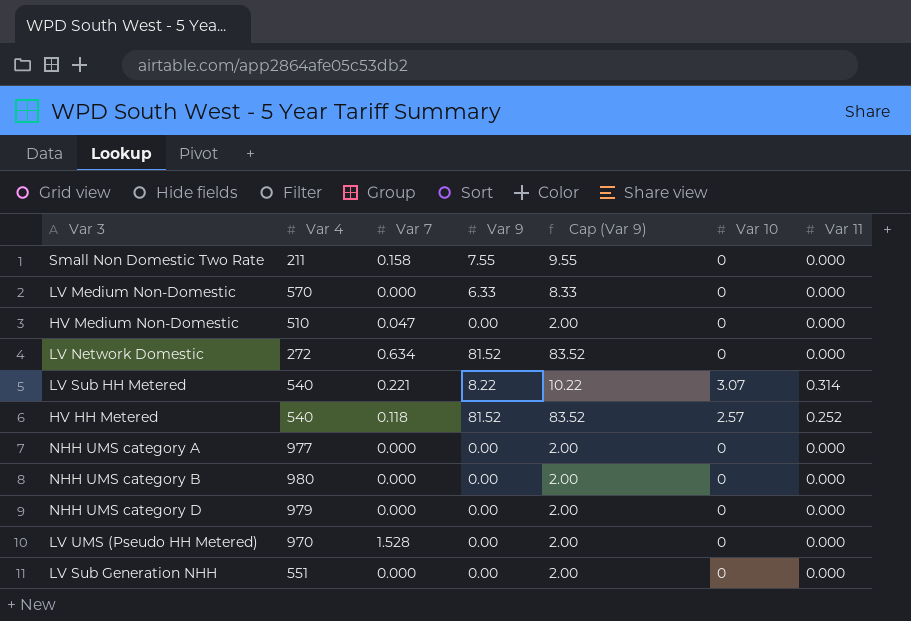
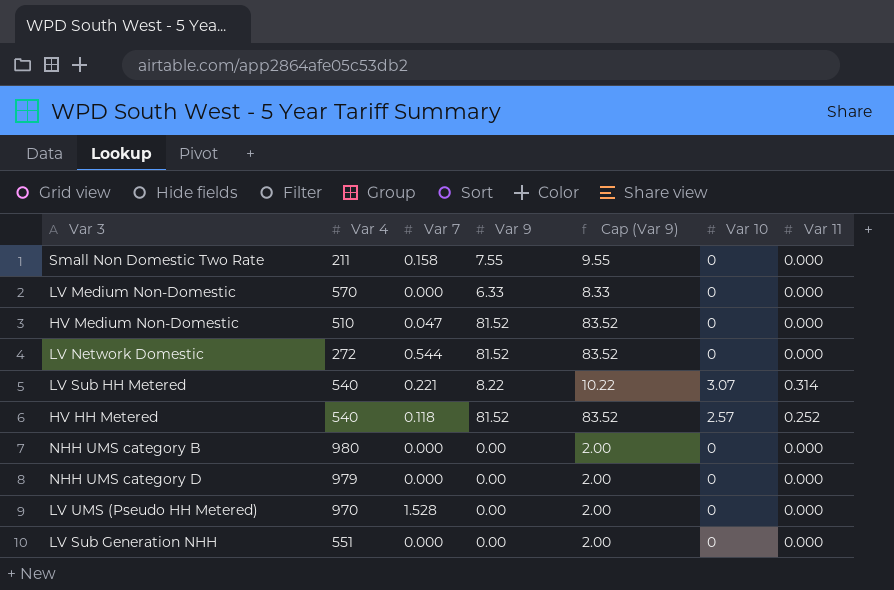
row NHH UMS category A: 977 | 0.000 | 0.00 | 2.00 | 0 | 0.000 -> none
HV Medium Non-Domestic | Var 9: 0.00 -> 81.52
HV Medium Non-Domestic | Cap (Var 9): 2.00 -> 83.52
LV Network Domestic | Var 7: 0.634 -> 0.544

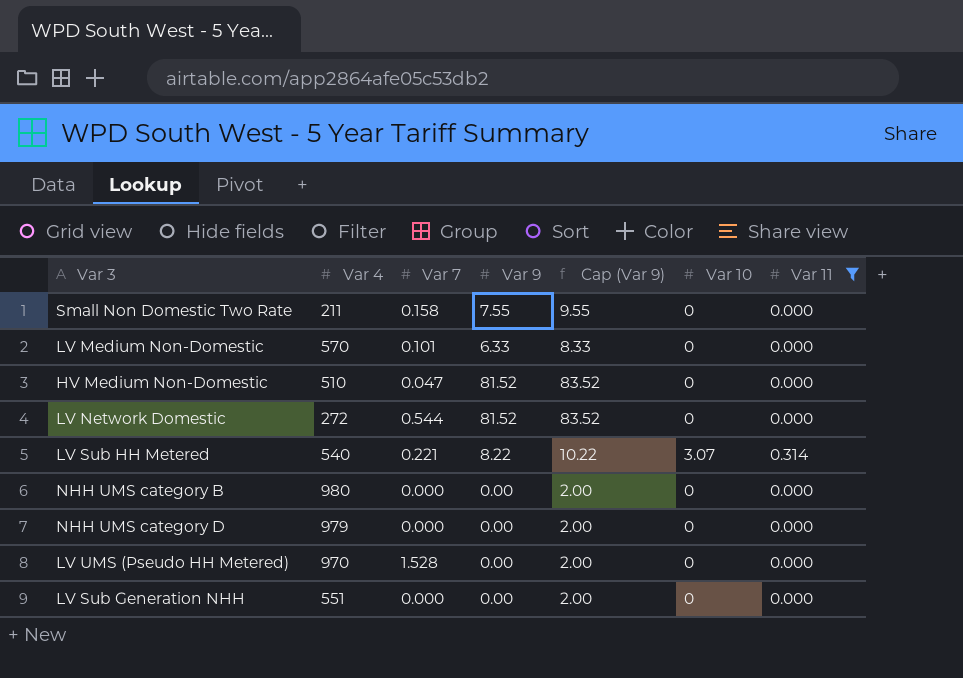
filter: none -> Var 11 != 0.252
LV Medium Non-Domestic | Var 7: 0.000 -> 0.101

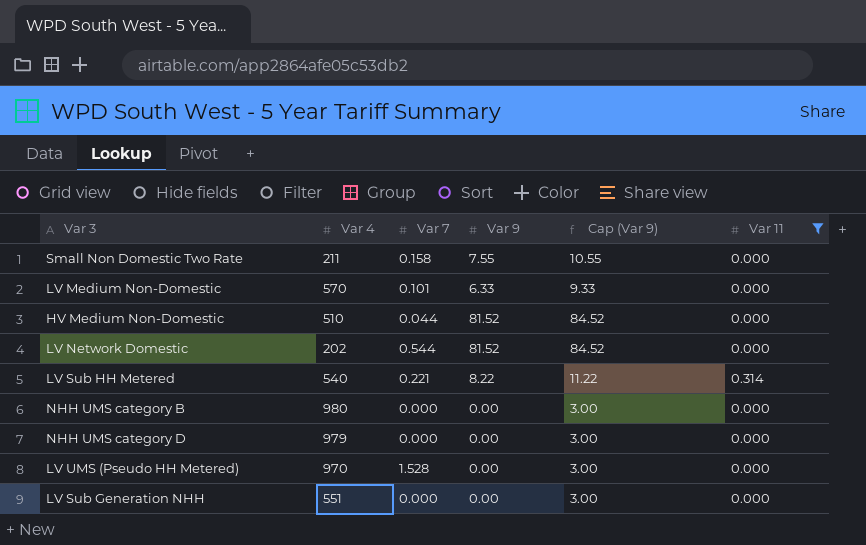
column Var 10 | position: 6 -> none
column Cap (Var 9) | formula: [Var 9] + 2 -> [Var 9] + 3
HV Medium Non-Domestic | Var 7: 0.047 -> 0.044
LV Network Domestic | Var 4: 272 -> 202

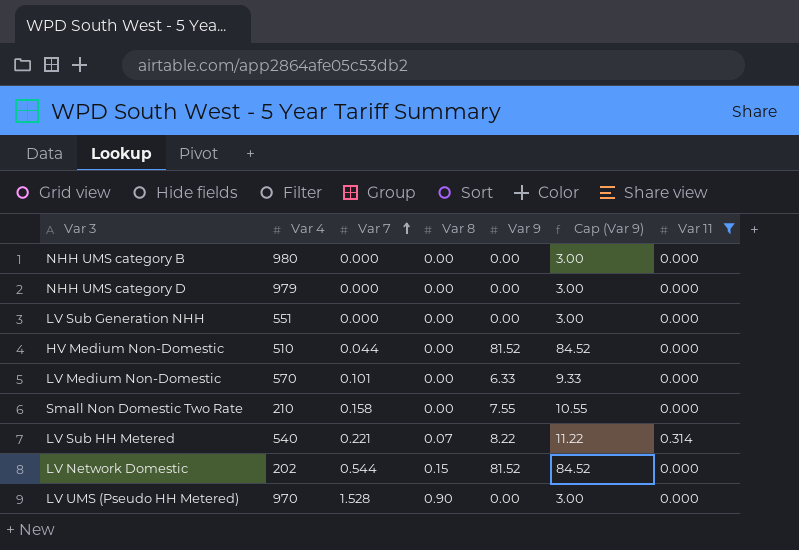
row order: none -> Var 7 ascending
column Var 8 | position: none -> 4
Small Non Domestic Two Rate | Var 4: 211 -> 210

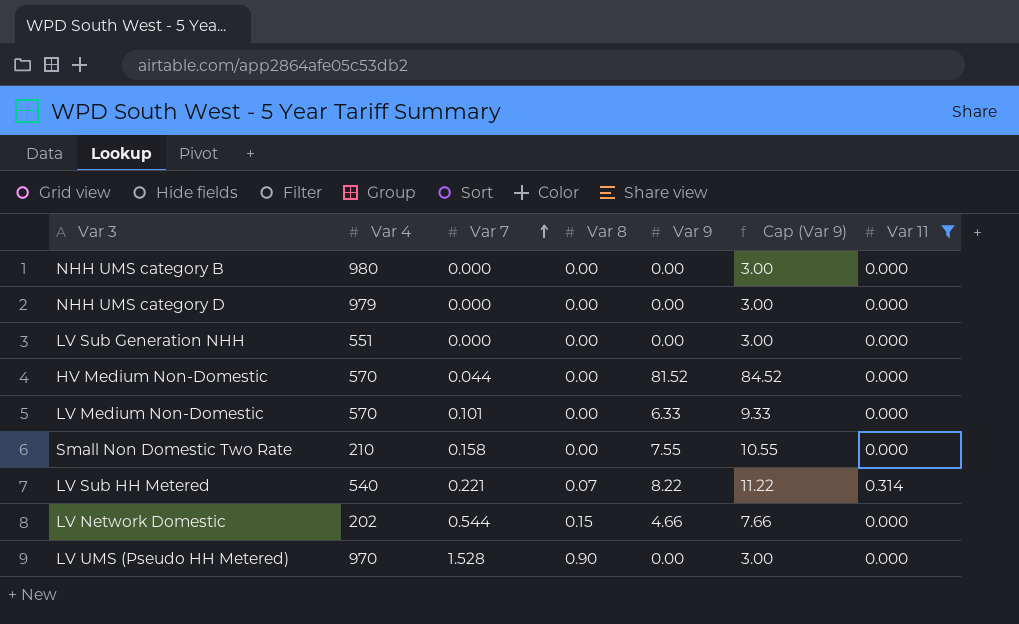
HV Medium Non-Domestic | Var 4: 510 -> 570
LV Network Domestic | Var 9: 81.52 -> 4.66
LV Network Domestic | Cap (Var 9): 84.52 -> 7.66

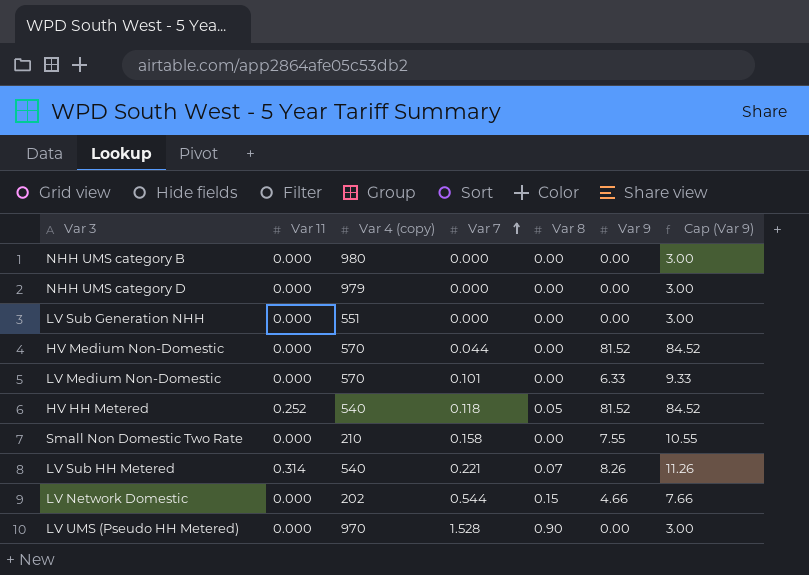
filter: Var 11 != 0.252 -> none
column Var 11 | position: 7 -> 2
column name: Var 4 -> Var 4 (copy)
LV Sub HH Metered | Var 9: 8.22 -> 8.26
LV Sub HH Metered | Cap (Var 9): 11.22 -> 11.26

